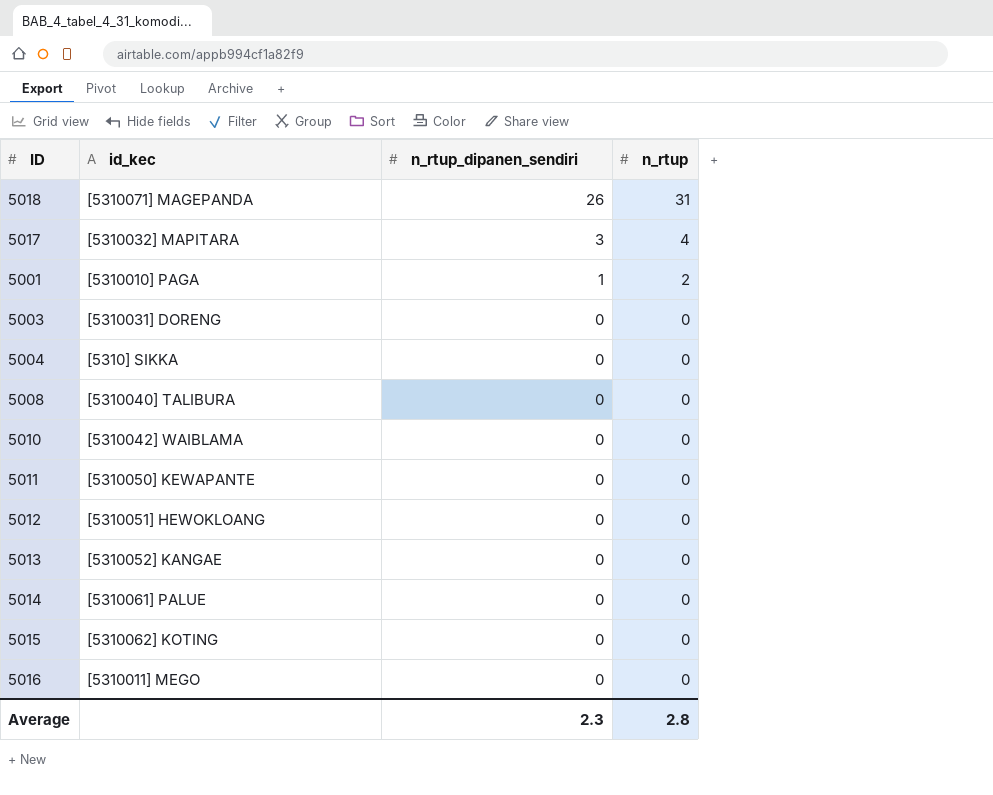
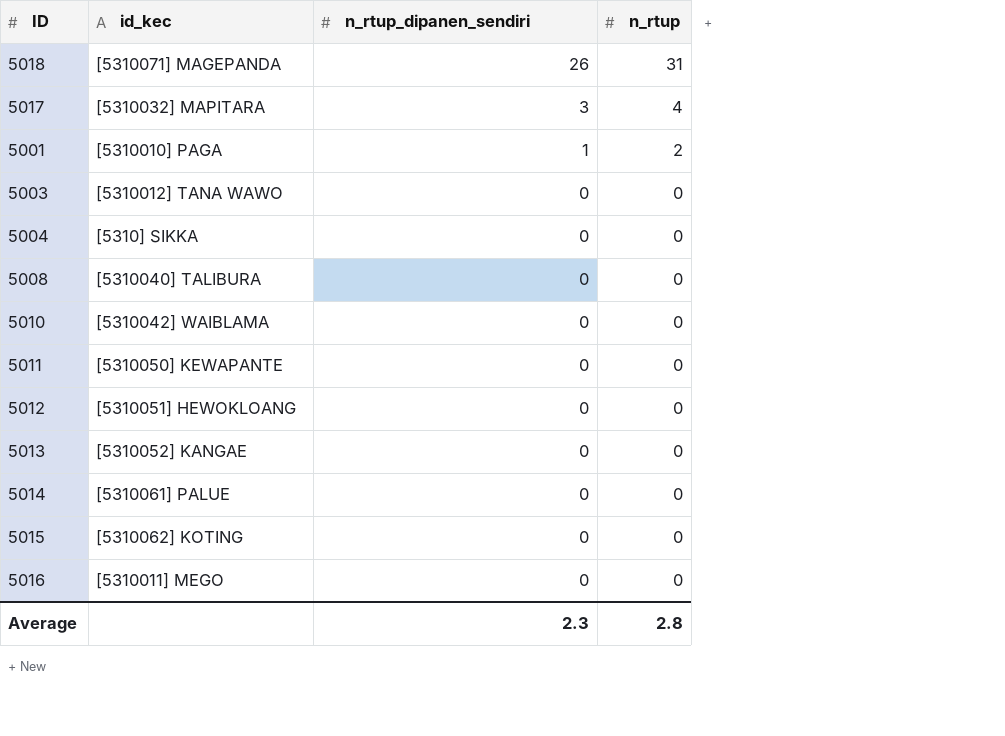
5003 | id_kec: [5310031] DORENG -> [5310012] TANA WAWO

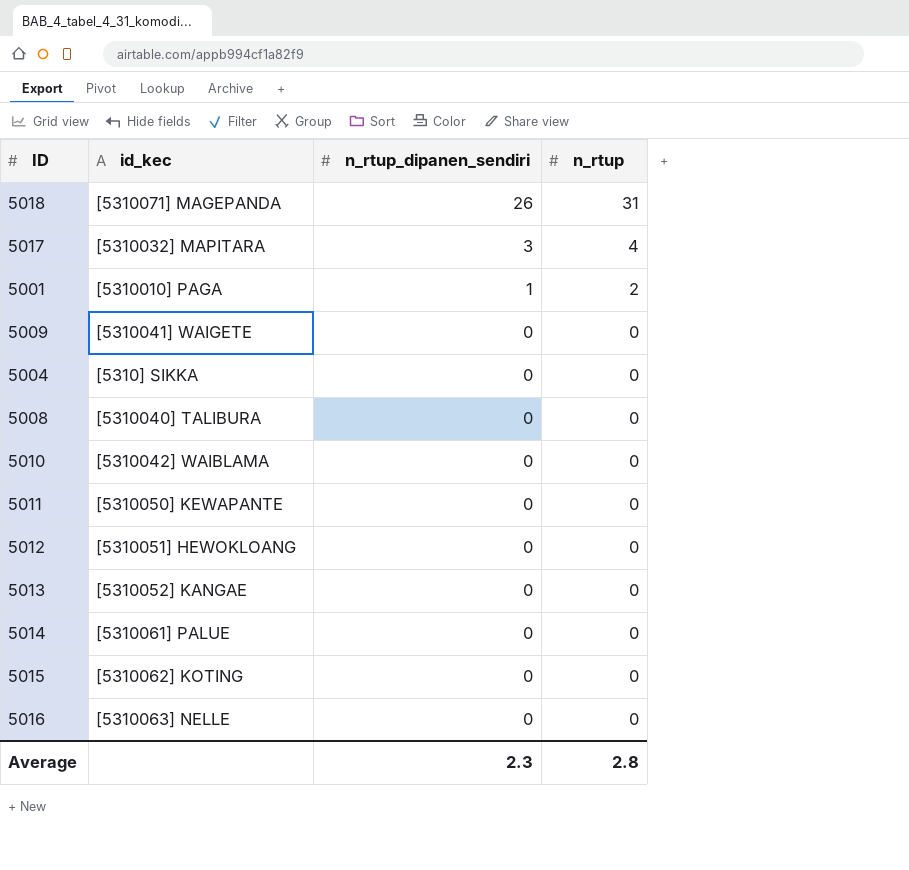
row 5003: [5310012] TANA WAWO | 0 | 0 -> none
row 5009: none -> [5310041] WAIGETE | 0 | 0
5016 | id_kec: [5310011] MEGO -> [5310063] NELLE

